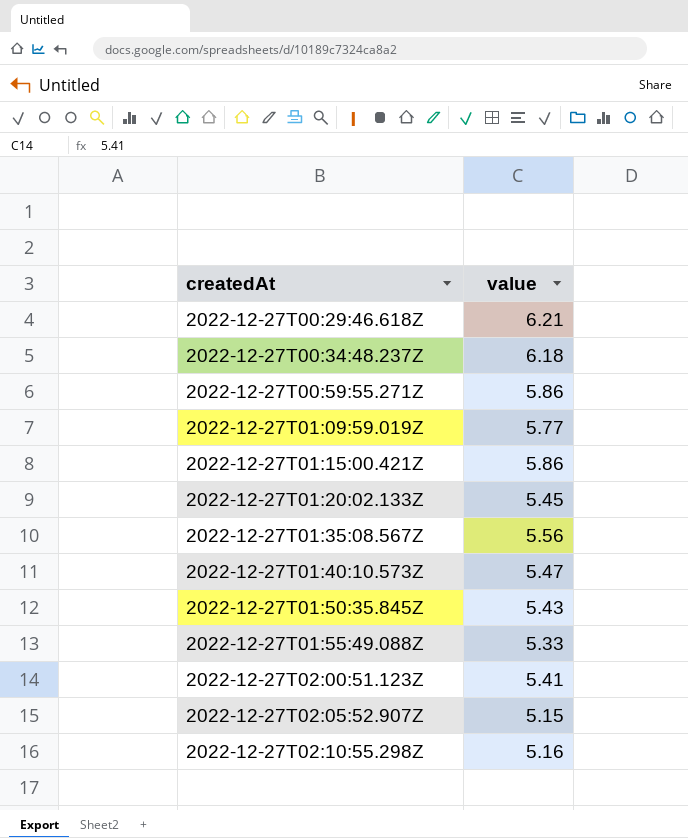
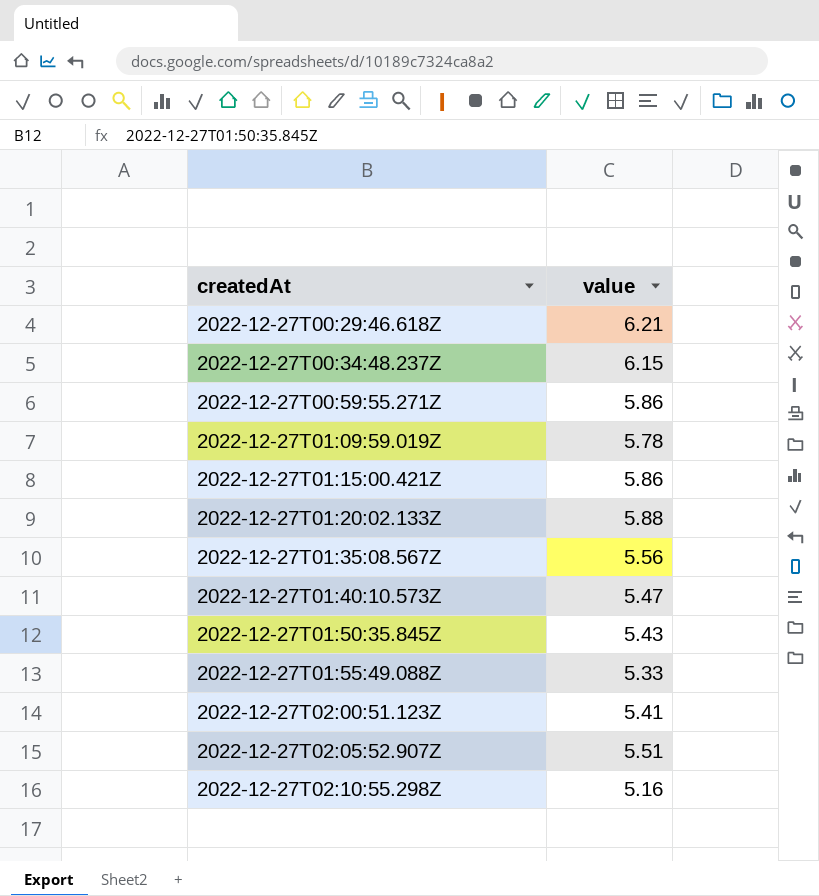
2022-12-27T00:34:48.237Z | value: 6.18 -> 6.15
2022-12-27T01:09:59.019Z | value: 5.77 -> 5.78
2022-12-27T01:20:02.133Z | value: 5.45 -> 5.88
2022-12-27T02:05:52.907Z | value: 5.15 -> 5.51

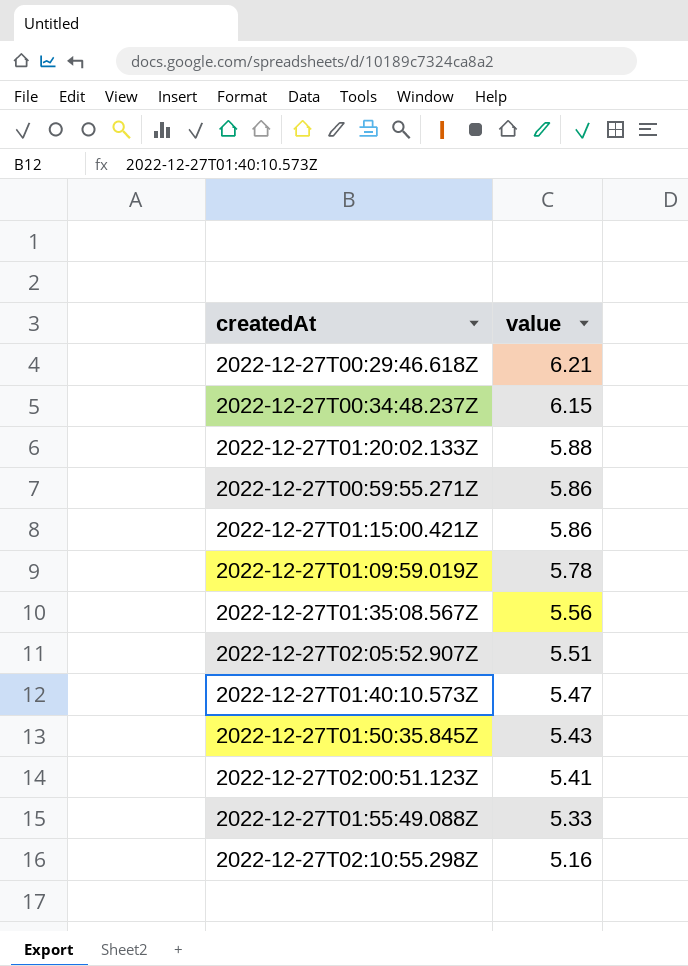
row order: createdAt ascending -> value descending

